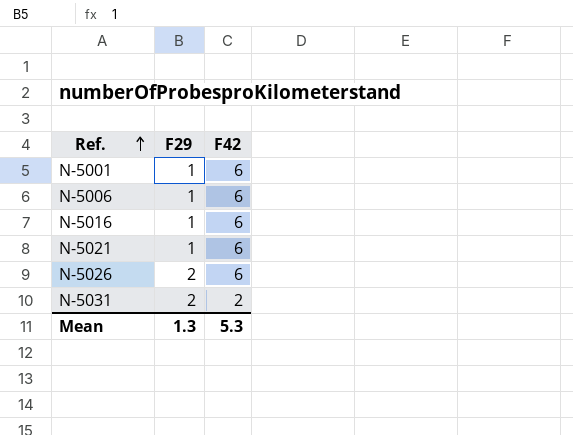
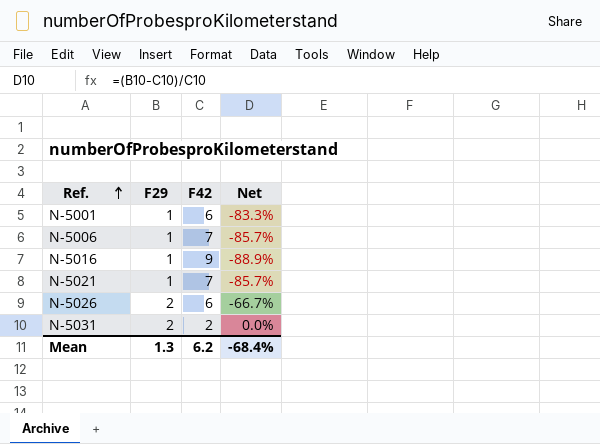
column Net | formula: none -> ([F29] - [F42]) / [F42]
N-5006 | F42: 6 -> 7
N-5016 | F42: 6 -> 9
N-5021 | F42: 6 -> 7
Mean | F42: 5.3 -> 6.2

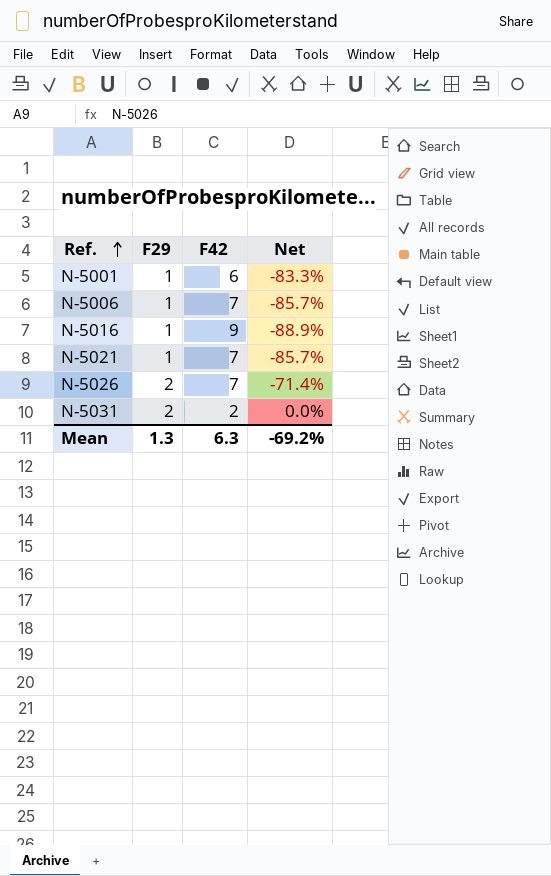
N-5026 | F42: 6 -> 7
N-5026 | Net: -66.7% -> -71.4%
Mean | F42: 6.2 -> 6.3
Mean | Net: -68.4% -> -69.2%

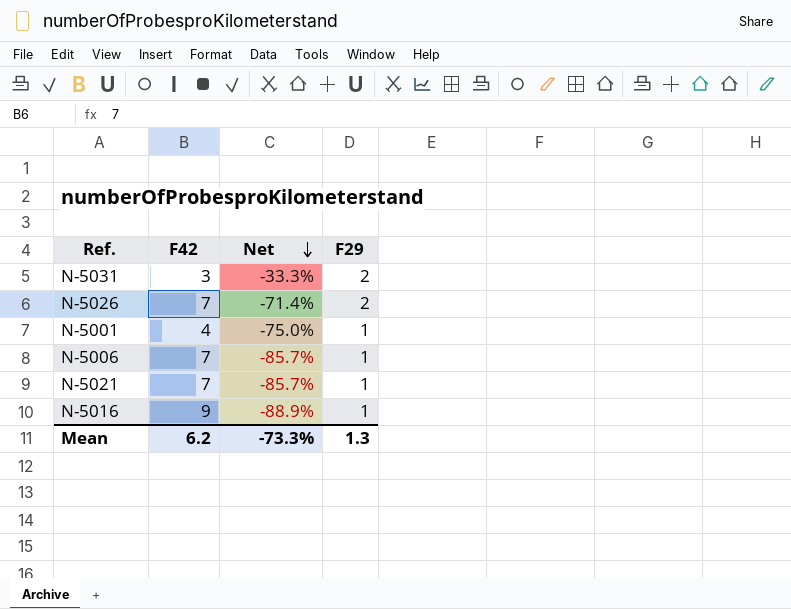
row order: Ref. ascending -> Net descending
column F29 | position: 2 -> 4
N-5031 | F42: 2 -> 3
N-5031 | Net: 0.0% -> -33.3%
N-5001 | F42: 6 -> 4
N-5001 | Net: -83.3% -> -75.0%
Mean | F42: 6.3 -> 6.2
Mean | Net: -69.2% -> -73.3%

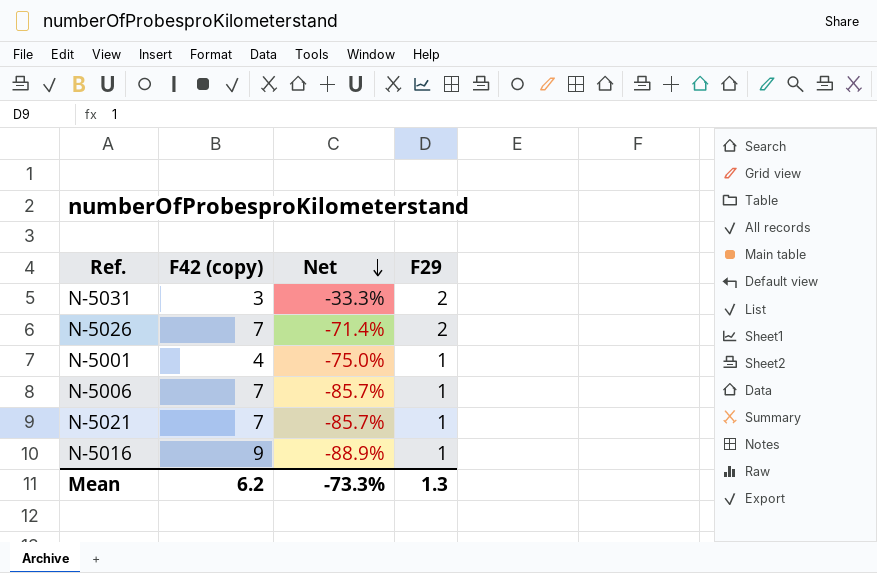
column name: F42 -> F42 (copy)

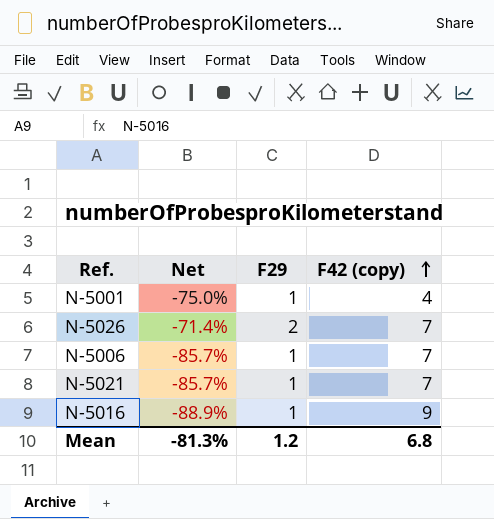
row order: Net descending -> F42 (copy) ascending
column F42 (copy) | position: 2 -> 4
row N-5031: 3 | -33.3% | 2 -> none
Mean | Net: -73.3% -> -81.3%
Mean | F29: 1.3 -> 1.2
Mean | F42 (copy): 6.2 -> 6.8

